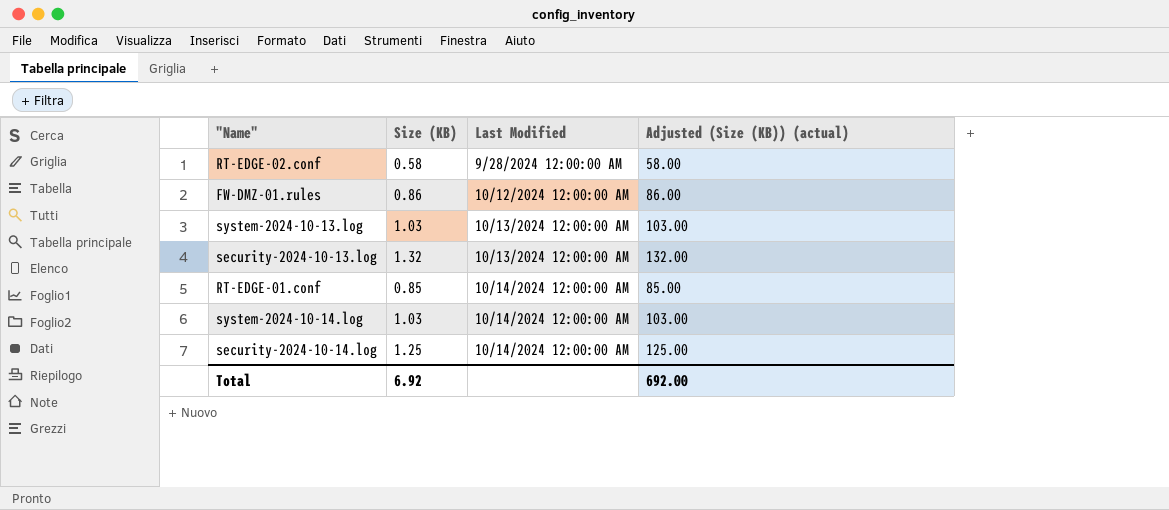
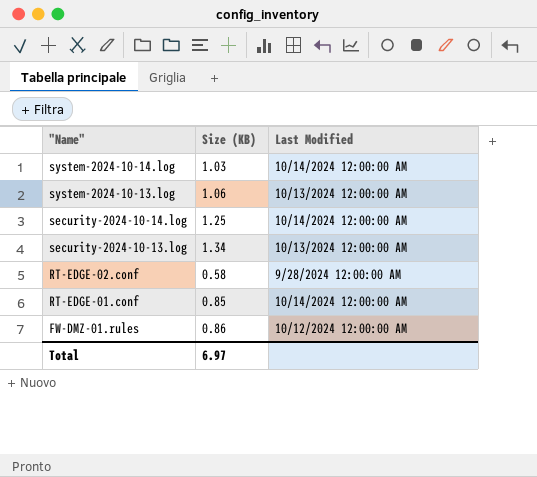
row order: Last Modified ascending -> "Name" descending
column Adjusted (Size (KB)) (actual) | formula: [Size (KB)] * 100 -> none
system-2024-10-13.log | Size (KB): 1.03 -> 1.06
security-2024-10-13.log | Size (KB): 1.32 -> 1.34
Total | Size (KB): 6.92 -> 6.97

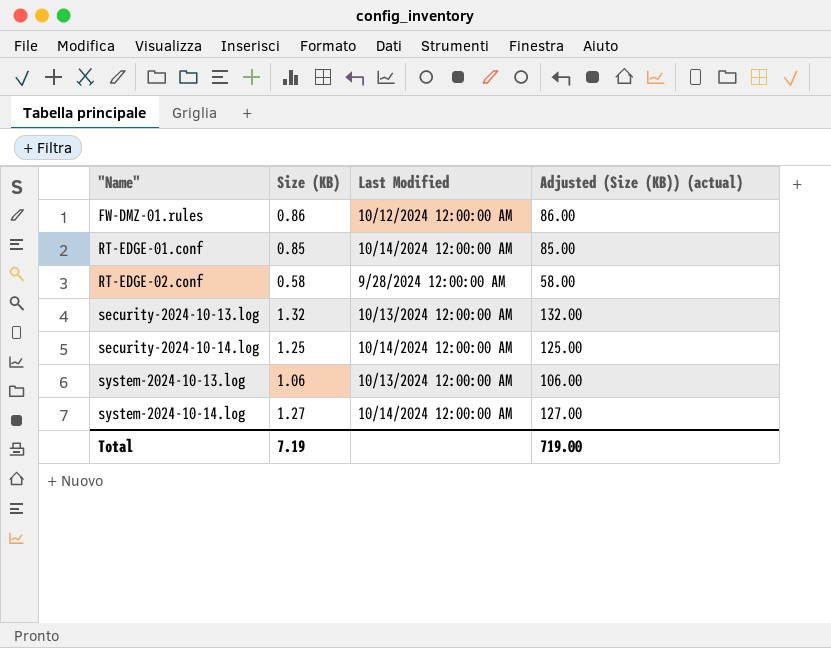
row order: "Name" descending -> "Name" ascending
column Adjusted (Size (KB)) (actual) | formula: none -> [Size (KB)] * 100
security-2024-10-13.log | Size (KB): 1.34 -> 1.32
system-2024-10-14.log | Size (KB): 1.03 -> 1.27
Total | Size (KB): 6.97 -> 7.19

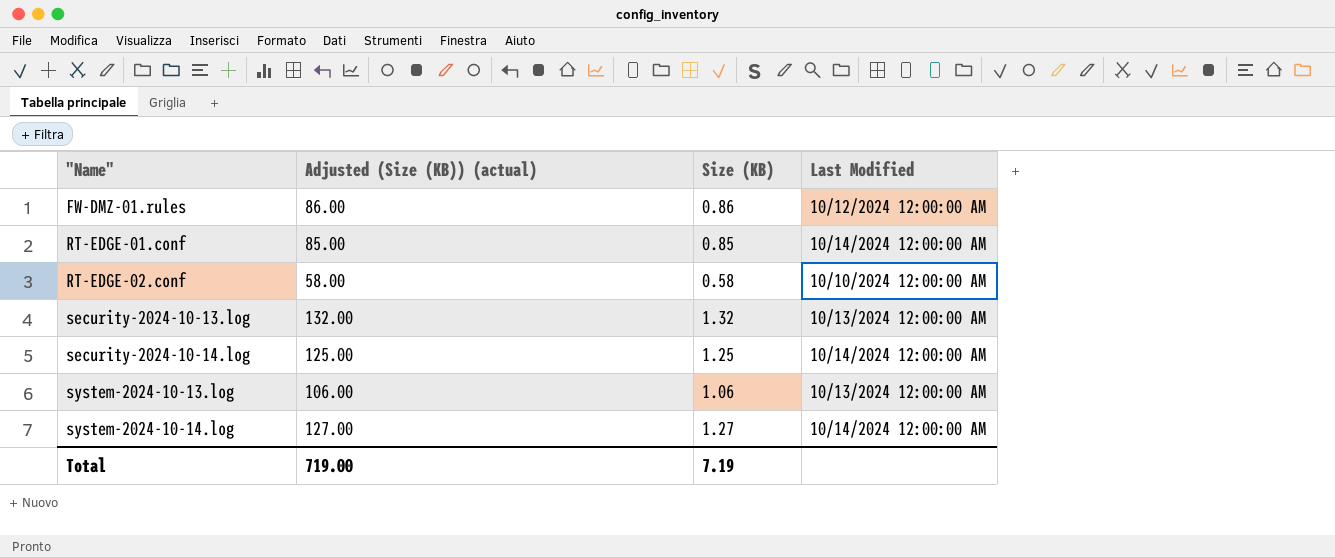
column Adjusted (Size (KB)) (actual) | position: 4 -> 2
RT-EDGE-02.conf | Last Modified: 9/28/2024 12:00:00 AM -> 10/10/2024 12:00:00 AM

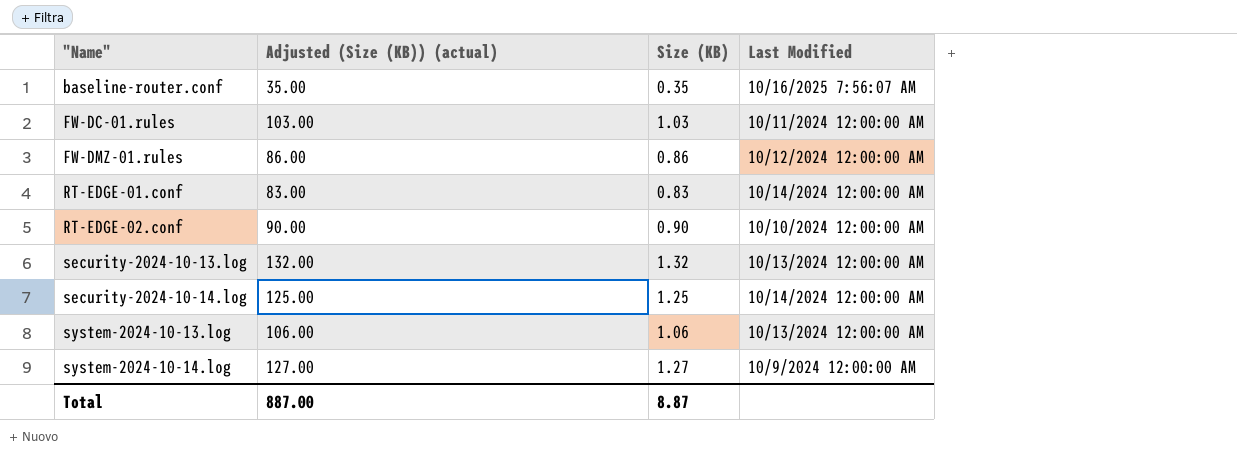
row baseline-router.conf: none -> 35.00 | 0.35 | 10/16/2025 7:56:07 AM
row FW-DC-01.rules: none -> 103.00 | 1.03 | 10/11/2024 12:00:00 AM
RT-EDGE-01.conf | Adjusted (Size (KB)) (actual): 85.00 -> 83.00
RT-EDGE-01.conf | Size (KB): 0.85 -> 0.83
RT-EDGE-02.conf | Adjusted (Size (KB)) (actual): 58.00 -> 90.00
RT-EDGE-02.conf | Size (KB): 0.58 -> 0.90
system-2024-10-14.log | Last Modified: 10/14/2024 12:00:00 AM -> 10/9/2024 12:00:00 AM
Total | Adjusted (Size (KB)) (actual): 719.00 -> 887.00
Total | Size (KB): 7.19 -> 8.87

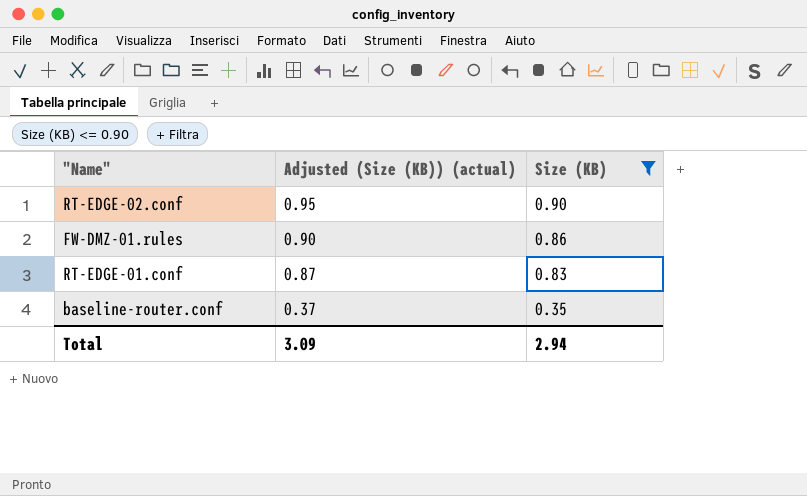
filter: none -> Size (KB) <= 0.90
row order: "Name" ascending -> Adjusted (Size (KB)) (actual) descending
column Last Modified | position: 4 -> none
column Adjusted (Size (KB)) (actual) | formula: [Size (KB)] * 100 -> [Size (KB)] * 1.05
Total | Adjusted (Size (KB)) (actual): 887.00 -> 3.09
Total | Size (KB): 8.87 -> 2.94

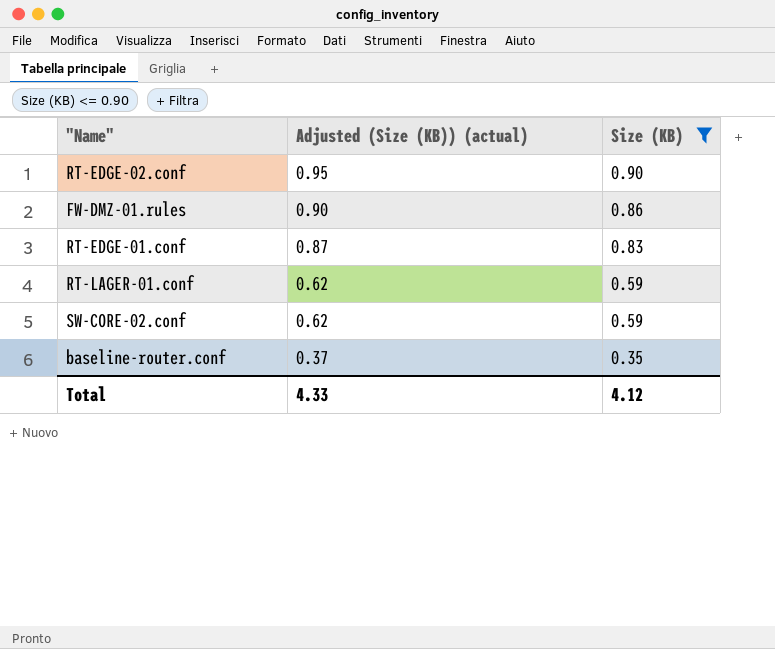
row RT-LAGER-01.conf: none -> 0.62 | 0.59
row SW-CORE-02.conf: none -> 0.62 | 0.59
Total | Adjusted (Size (KB)) (actual): 3.09 -> 4.33
Total | Size (KB): 2.94 -> 4.12

